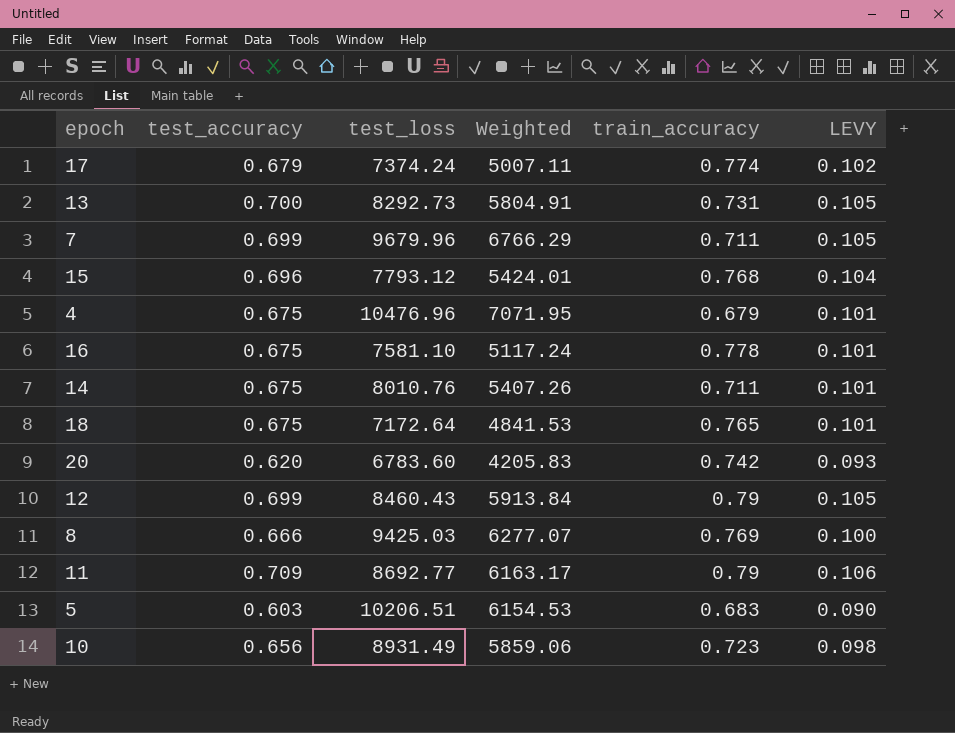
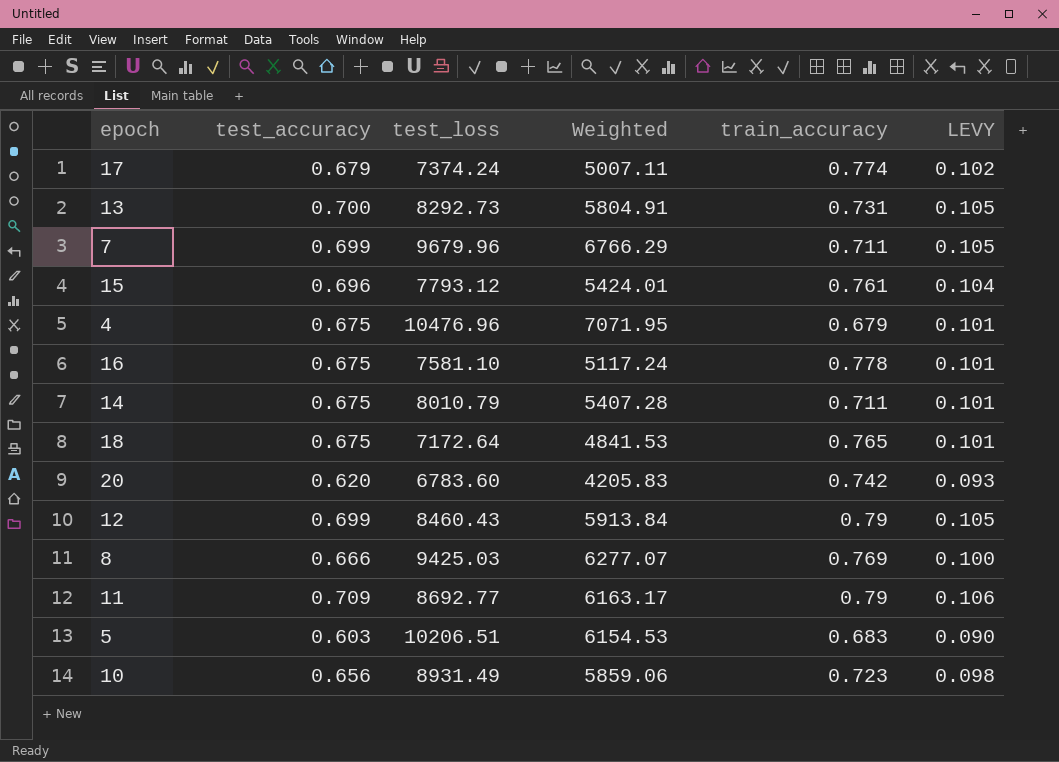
15 | train_accuracy: 0.768 -> 0.761
14 | test_loss: 8010.76 -> 8010.79
14 | Weighted: 5407.26 -> 5407.28

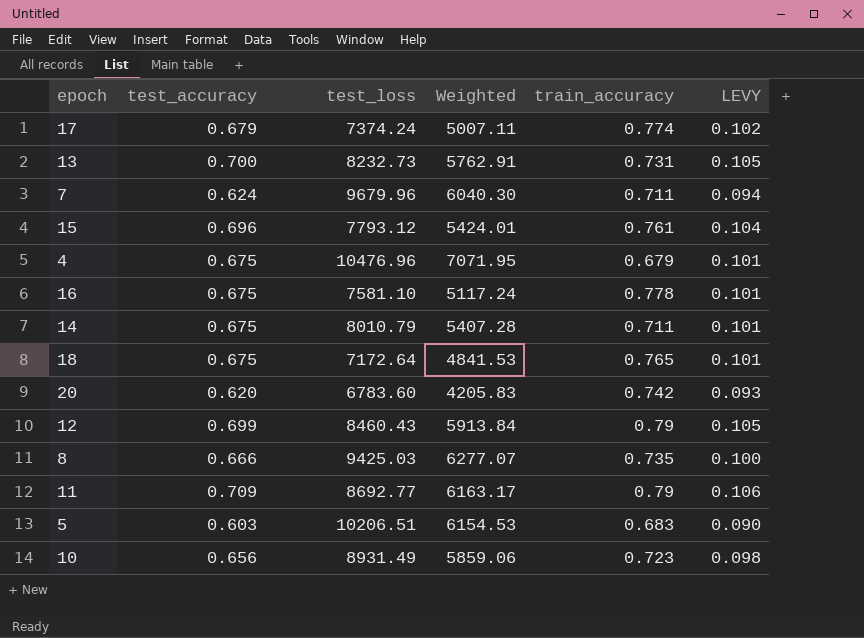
13 | test_loss: 8292.73 -> 8232.73
13 | Weighted: 5804.91 -> 5762.91
7 | test_accuracy: 0.699 -> 0.624
7 | Weighted: 6766.29 -> 6040.30
7 | LEVY: 0.105 -> 0.094
8 | train_accuracy: 0.769 -> 0.735

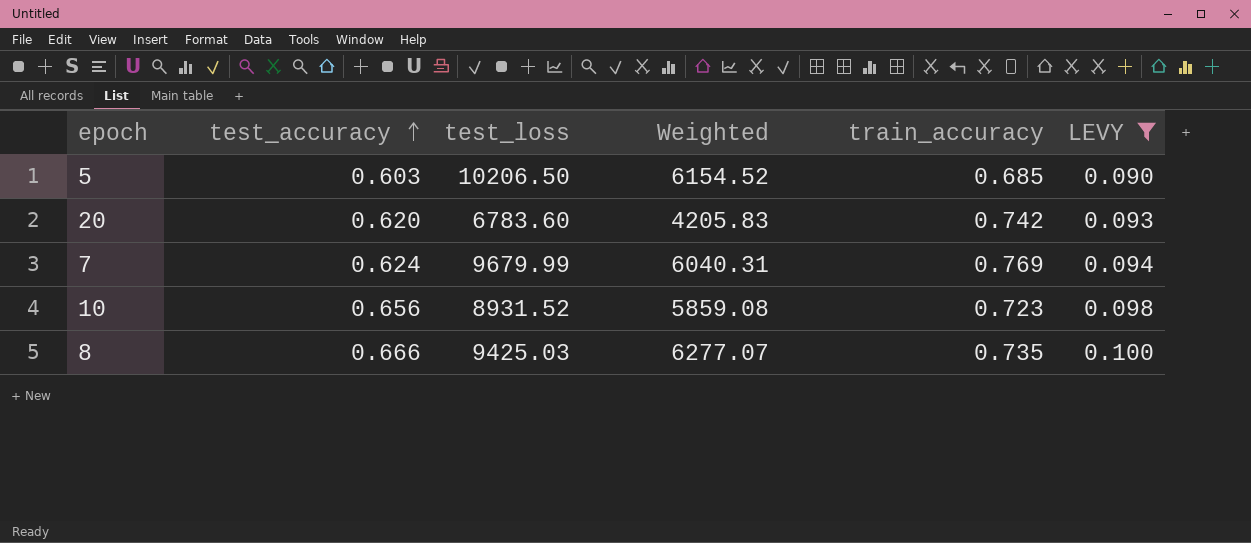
filter: none -> LEVY <= 0.100
row order: none -> test_accuracy ascending
5 | test_loss: 10206.51 -> 10206.50
5 | Weighted: 6154.53 -> 6154.52
5 | train_accuracy: 0.683 -> 0.685
7 | test_loss: 9679.96 -> 9679.99
7 | Weighted: 6040.30 -> 6040.31
7 | train_accuracy: 0.711 -> 0.769
10 | test_loss: 8931.49 -> 8931.52
10 | Weighted: 5859.06 -> 5859.08

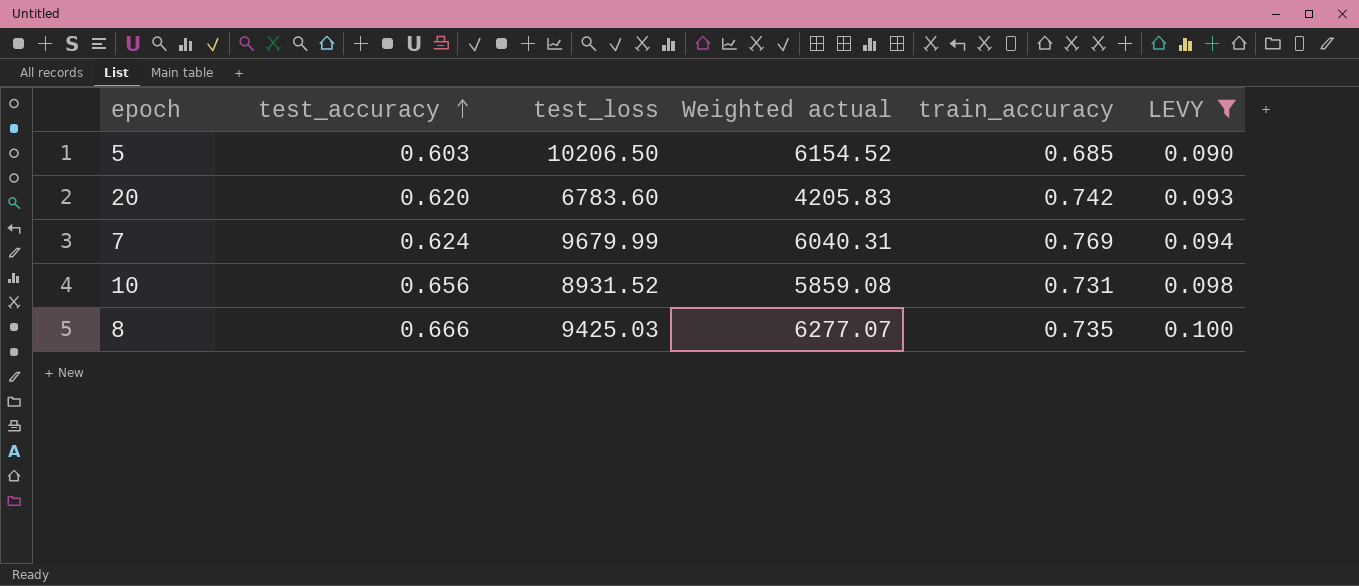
column name: Weighted -> Weighted actual
10 | train_accuracy: 0.723 -> 0.731

